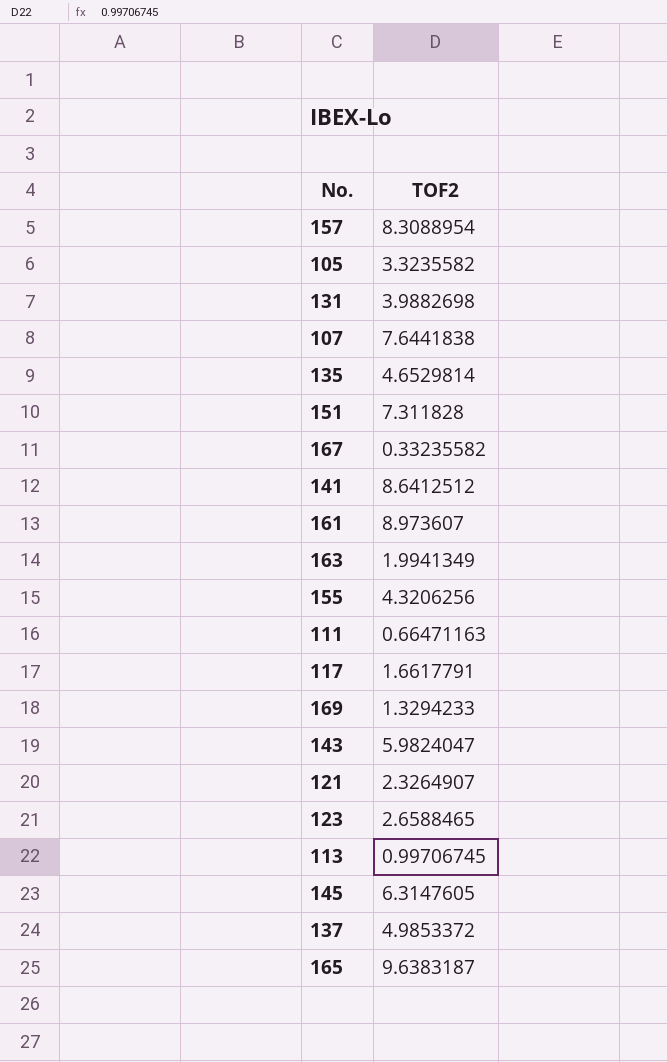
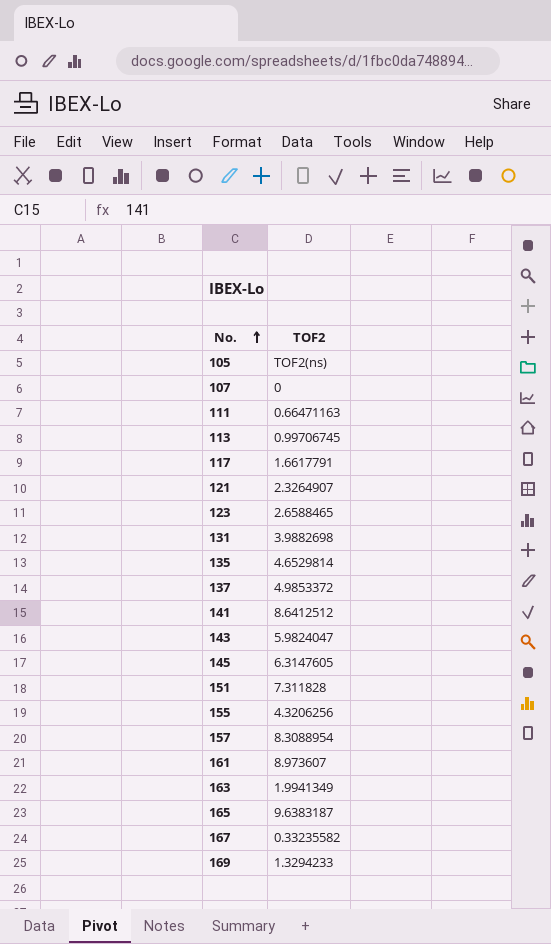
row order: none -> No. ascending
105 | TOF2: 3.3235582 -> TOF2(ns)
107 | TOF2: 7.6441838 -> 0

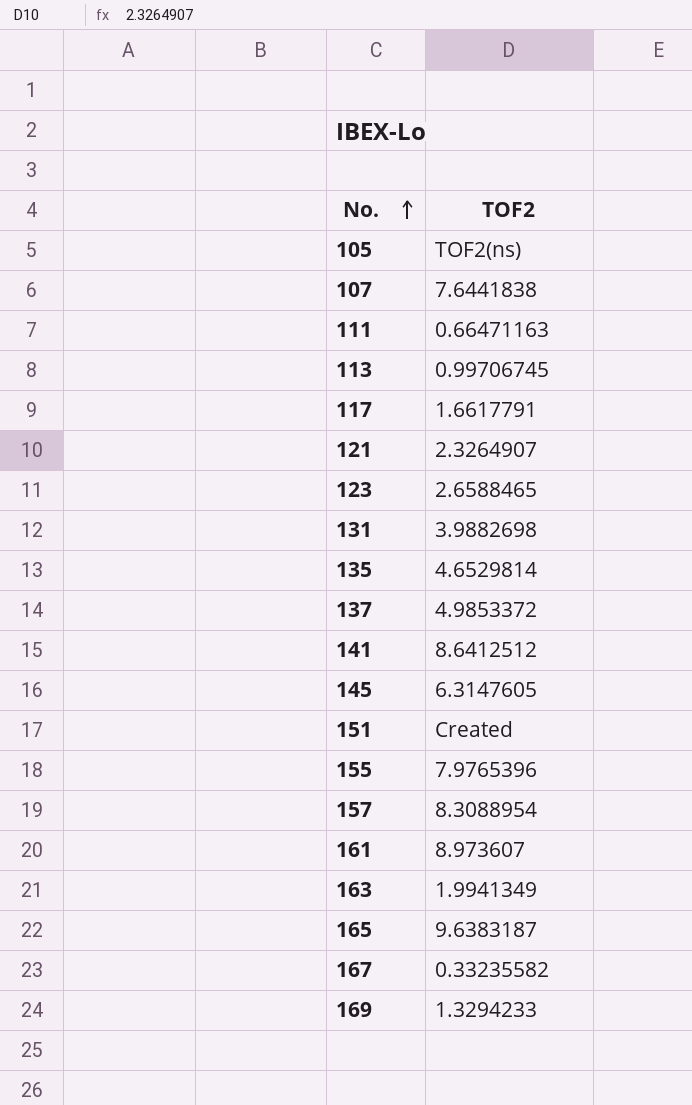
row 143: 5.9824047 -> none
107 | TOF2: 0 -> 7.6441838
151 | TOF2: 7.311828 -> Created
155 | TOF2: 4.3206256 -> 7.9765396

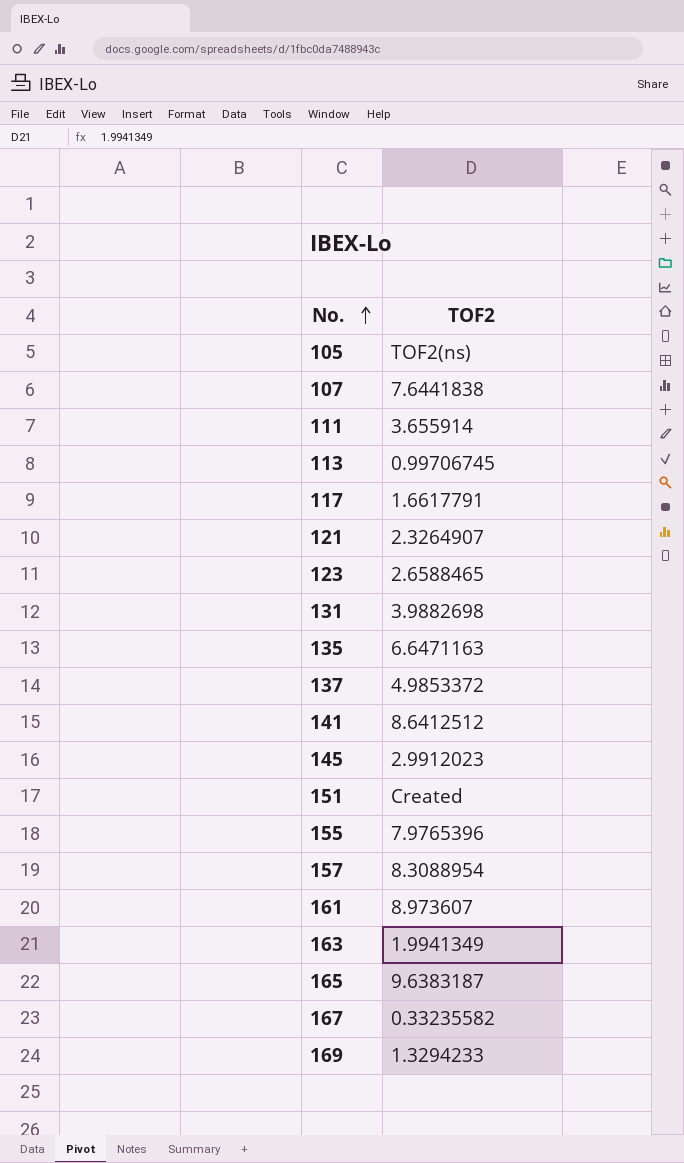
111 | TOF2: 0.66471163 -> 3.655914
135 | TOF2: 4.6529814 -> 6.6471163
145 | TOF2: 6.3147605 -> 2.9912023

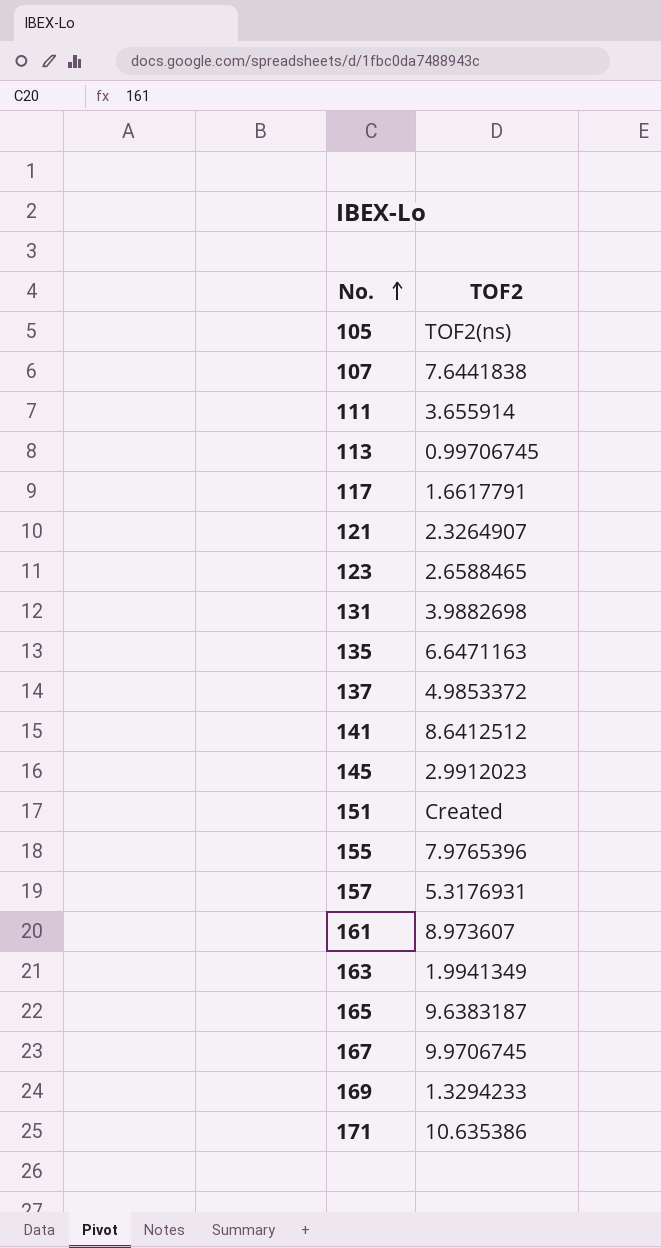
157 | TOF2: 8.3088954 -> 5.3176931
167 | TOF2: 0.33235582 -> 9.9706745
row 171: none -> 10.635386

